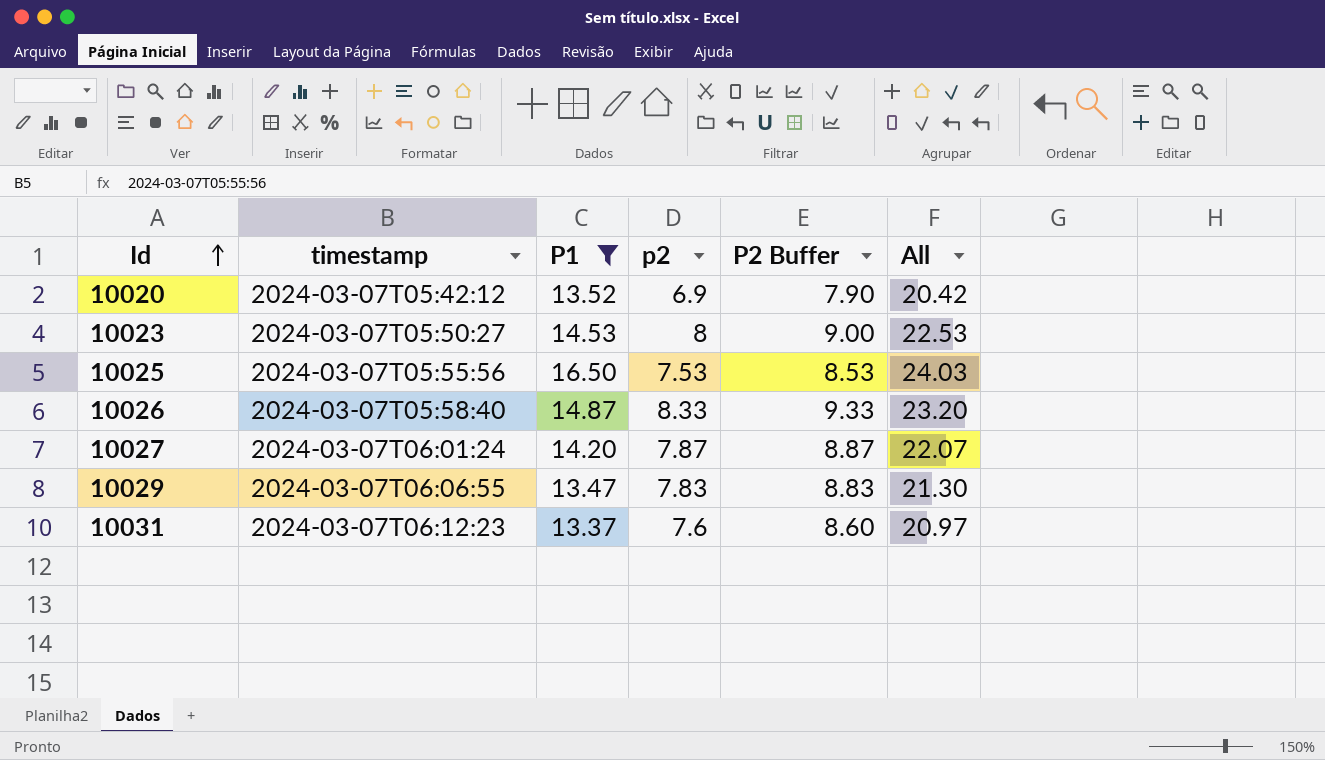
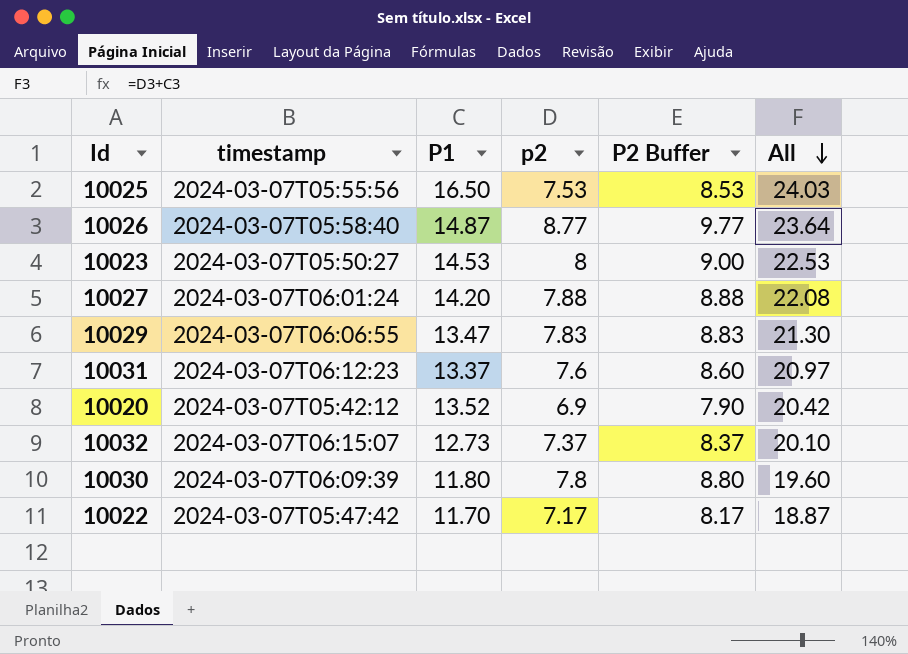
filter: P1 >= 13.37 -> none
row order: Id ascending -> All descending
10026 | p2: 8.33 -> 8.77
10026 | P2 Buffer: 9.33 -> 9.77
10026 | All: 23.20 -> 23.64
10027 | p2: 7.87 -> 7.88
10027 | P2 Buffer: 8.87 -> 8.88
10027 | All: 22.07 -> 22.08

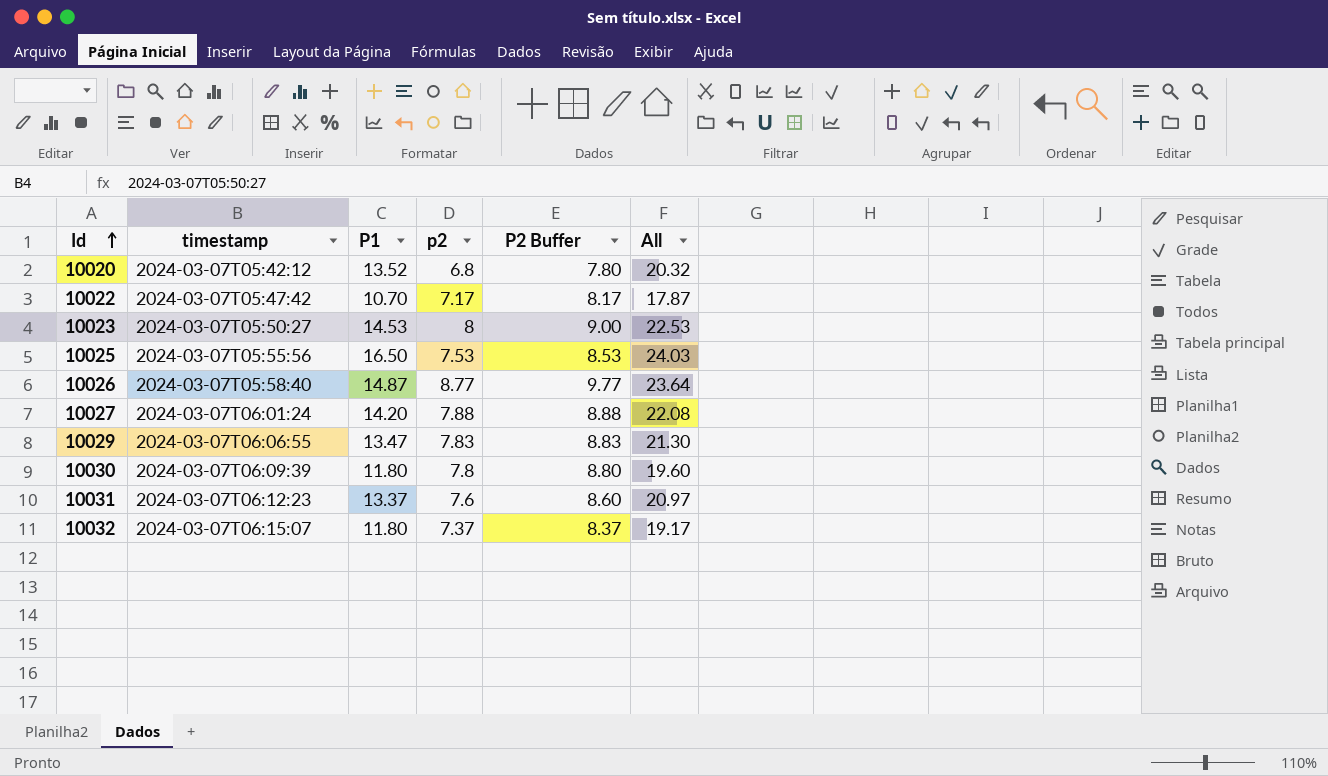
row order: All descending -> Id ascending
10020 | p2: 6.9 -> 6.8
10020 | P2 Buffer: 7.90 -> 7.80
10020 | All: 20.42 -> 20.32
10022 | P1: 11.70 -> 10.70
10022 | All: 18.87 -> 17.87
10032 | P1: 12.73 -> 11.80
10032 | All: 20.10 -> 19.17

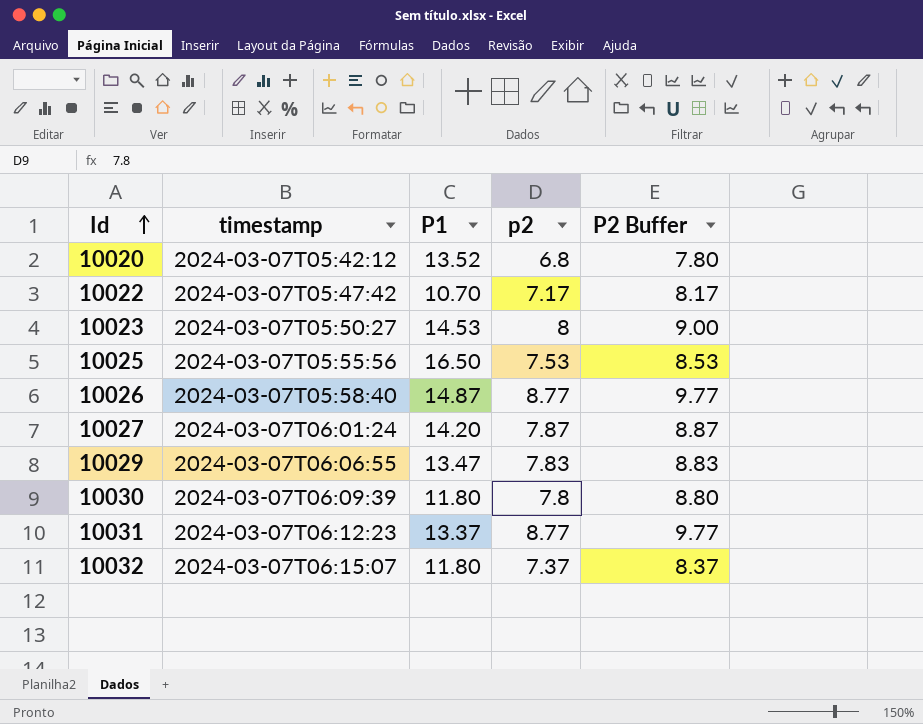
column All | formula: [P1] + [p2] -> none
10027 | p2: 7.88 -> 7.87
10027 | P2 Buffer: 8.88 -> 8.87
10031 | p2: 7.6 -> 8.77
10031 | P2 Buffer: 8.60 -> 9.77

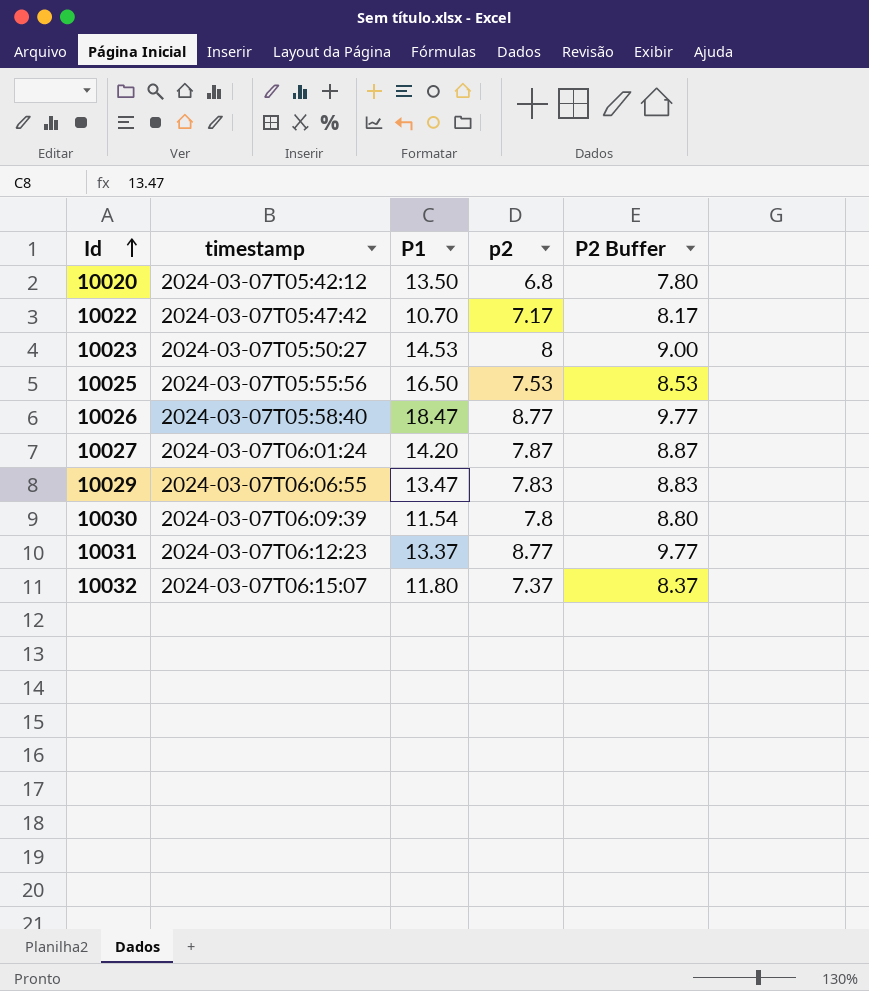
10020 | P1: 13.52 -> 13.50
10026 | P1: 14.87 -> 18.47
10030 | P1: 11.80 -> 11.54

